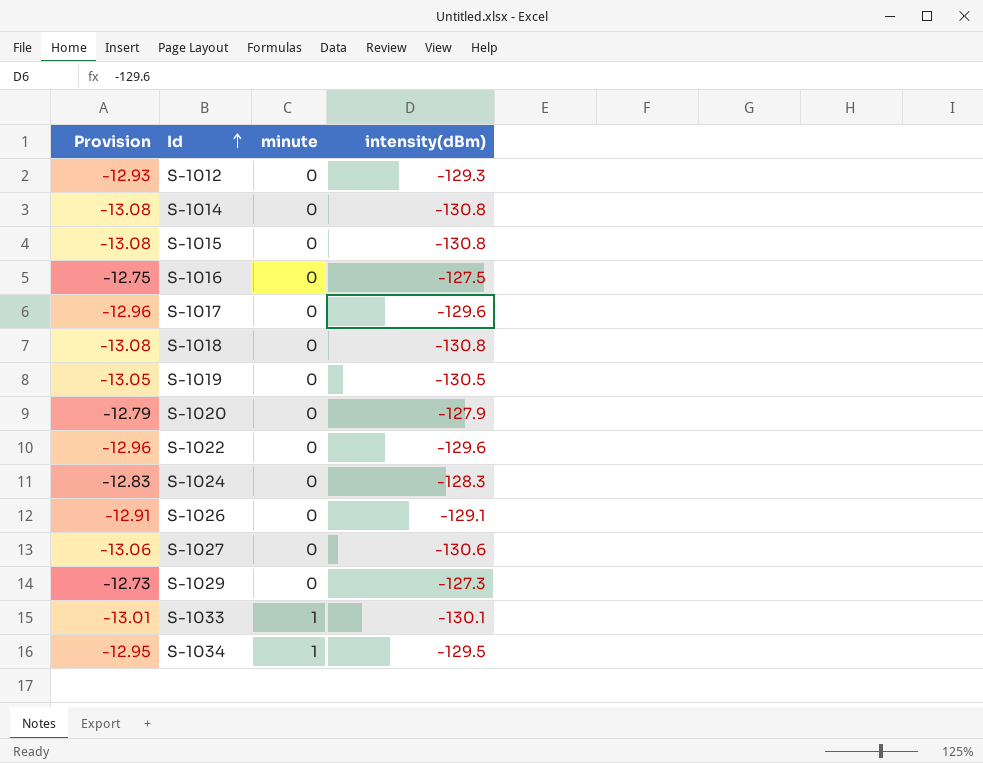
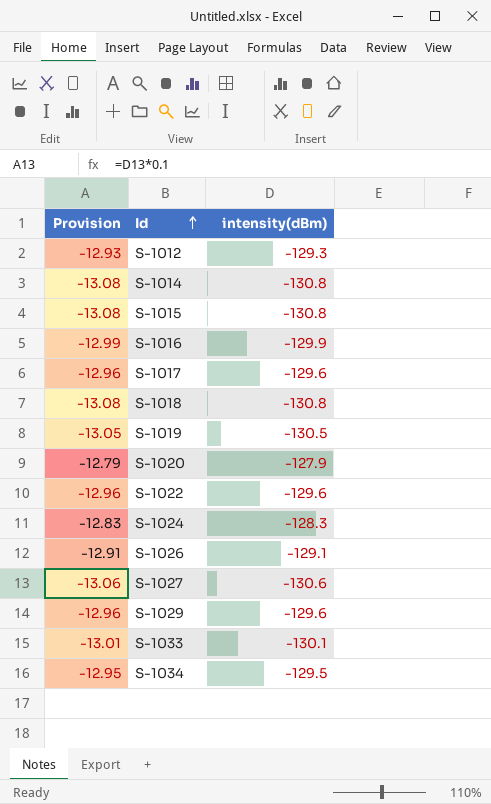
column minute | position: 3 -> none
S-1016 | Provision: -12.75 -> -12.99
S-1016 | intensity(dBm): -127.5 -> -129.9
S-1029 | Provision: -12.73 -> -12.96
S-1029 | intensity(dBm): -127.3 -> -129.6

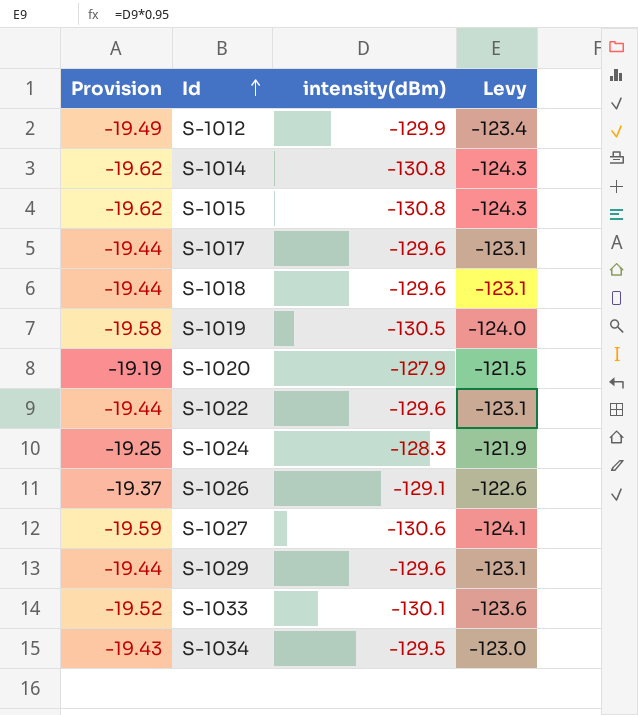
column Provision | formula: [intensity(dBm)] * 0.1 -> [intensity(dBm)] * 0.15
column Levy | formula: none -> [intensity(dBm)] * 0.95
row S-1016: -12.99 | -129.9 -> none
S-1012 | intensity(dBm): -129.3 -> -129.9
S-1018 | intensity(dBm): -130.8 -> -129.6

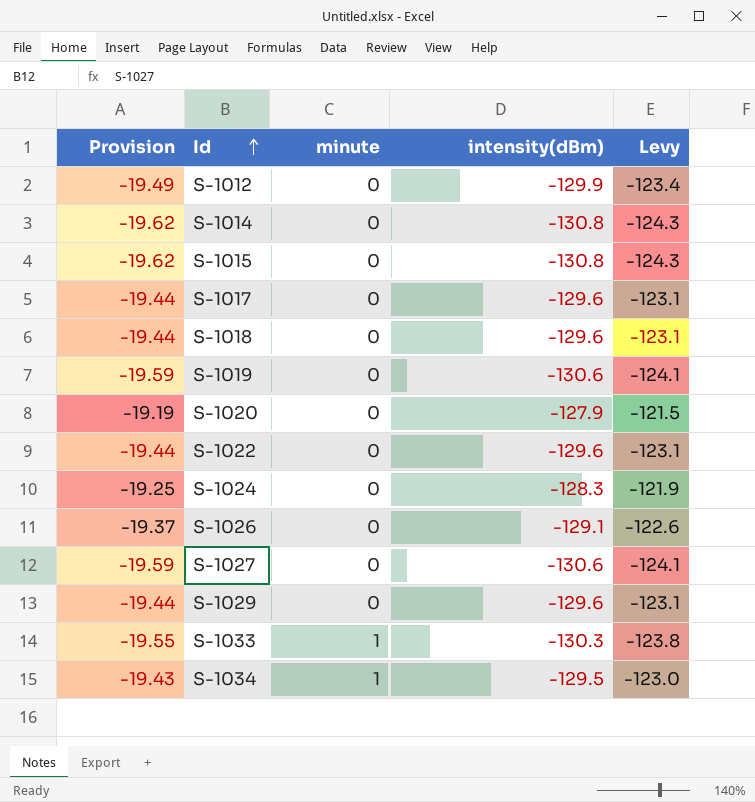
column minute | position: none -> 3
S-1019 | Provision: -19.58 -> -19.59
S-1019 | intensity(dBm): -130.5 -> -130.6
S-1019 | Levy: -124.0 -> -124.1
S-1033 | Provision: -19.52 -> -19.55
S-1033 | intensity(dBm): -130.1 -> -130.3
S-1033 | Levy: -123.6 -> -123.8

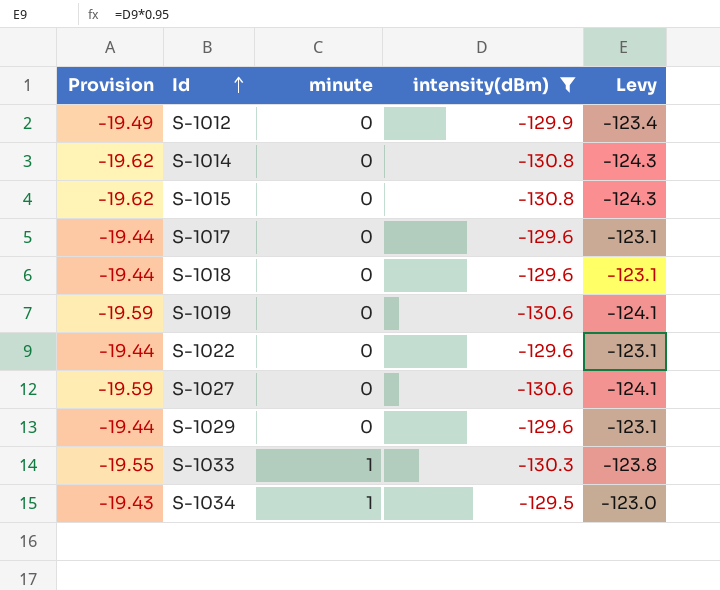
filter: none -> intensity(dBm) <= -129.5

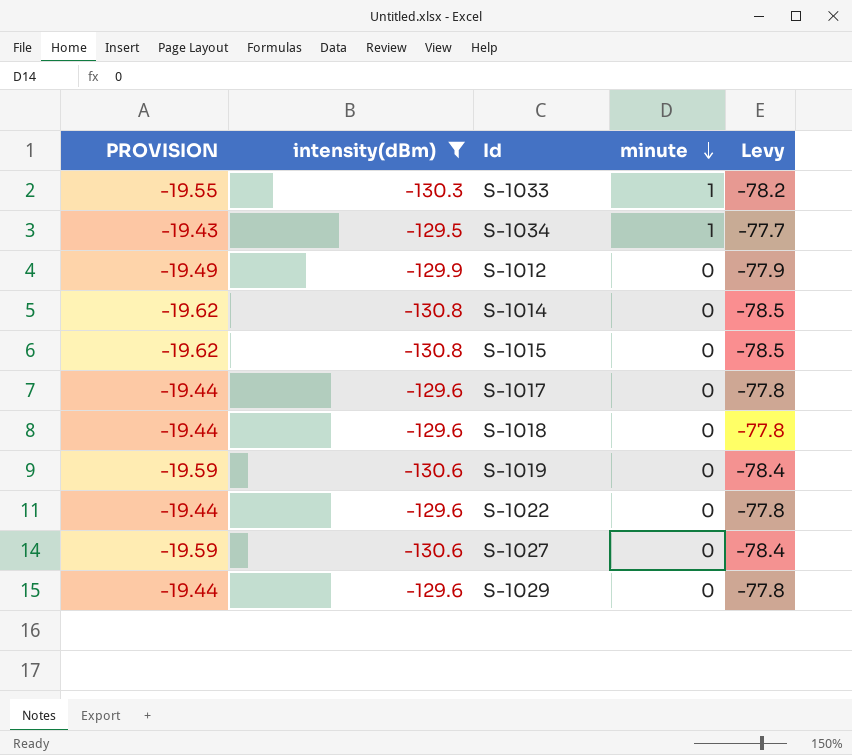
row order: Id ascending -> minute descending
column name: Provision -> PROVISION
column intensity(dBm) | position: 4 -> 2
column Levy | formula: [intensity(dBm)] * 0.95 -> [intensity(dBm)] * 0.6

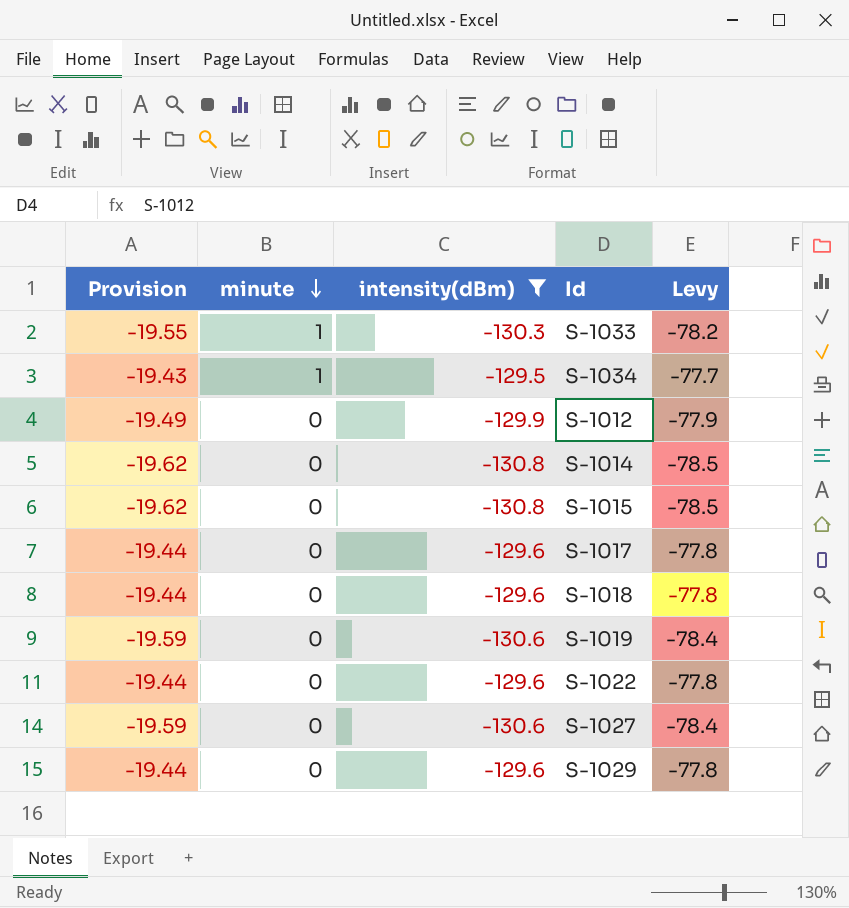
column name: PROVISION -> Provision
column minute | position: 4 -> 2

